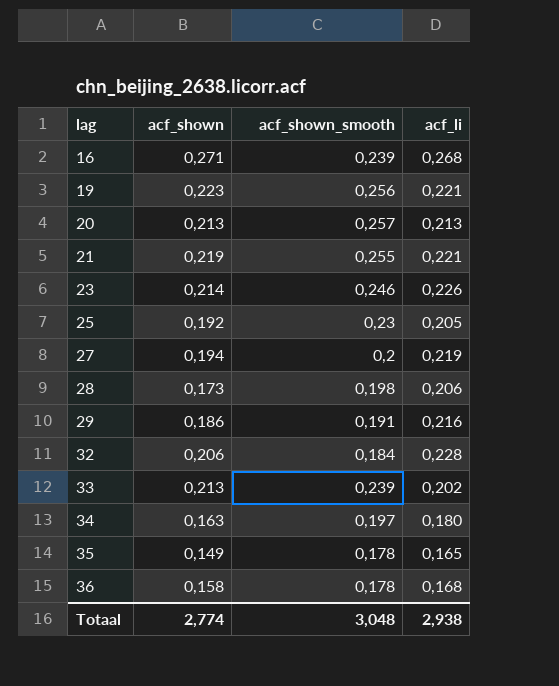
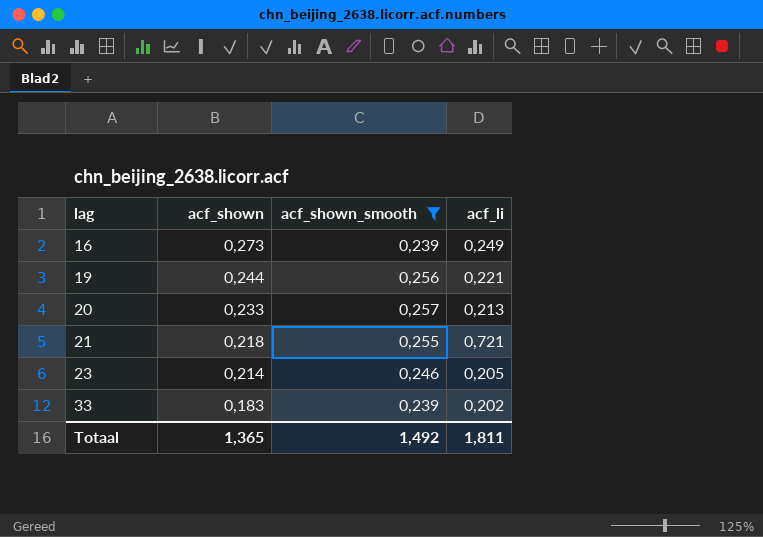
filter: none -> acf_shown_smooth >= 0,239
16 | acf_shown: 0,271 -> 0,273
16 | acf_li: 0,268 -> 0,249
19 | acf_shown: 0,223 -> 0,244
20 | acf_shown: 0,213 -> 0,233
21 | acf_shown: 0,219 -> 0,218
21 | acf_li: 0,221 -> 0,721
23 | acf_li: 0,226 -> 0,205
33 | acf_shown: 0,213 -> 0,183
Totaal | acf_shown: 2,774 -> 1,365
Totaal | acf_shown_smooth: 3,048 -> 1,492
Totaal | acf_li: 2,938 -> 1,811

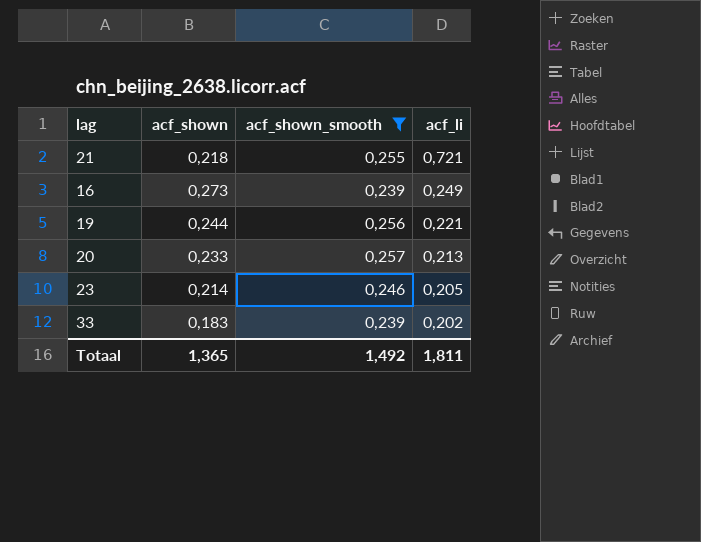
row order: lag ascending -> acf_li descending

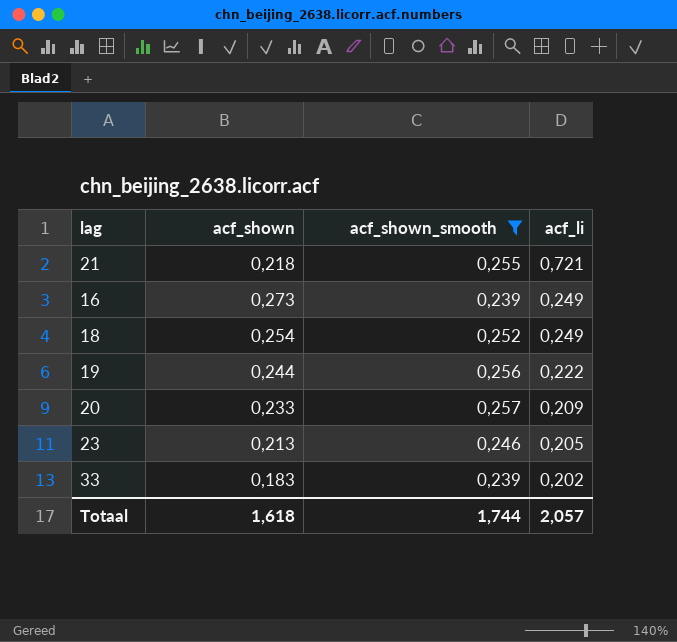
row 18: none -> 0,254 | 0,252 | 0,249
19 | acf_li: 0,221 -> 0,222
20 | acf_li: 0,213 -> 0,209
23 | acf_shown: 0,214 -> 0,213
Totaal | acf_shown: 1,365 -> 1,618
Totaal | acf_shown_smooth: 1,492 -> 1,744
Totaal | acf_li: 1,811 -> 2,057

